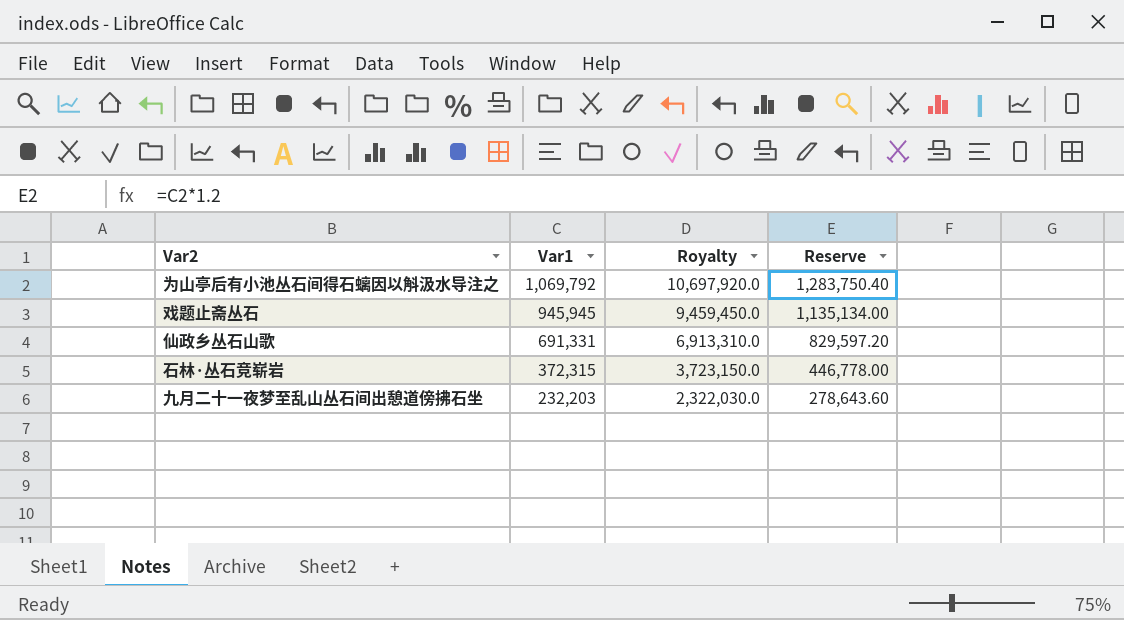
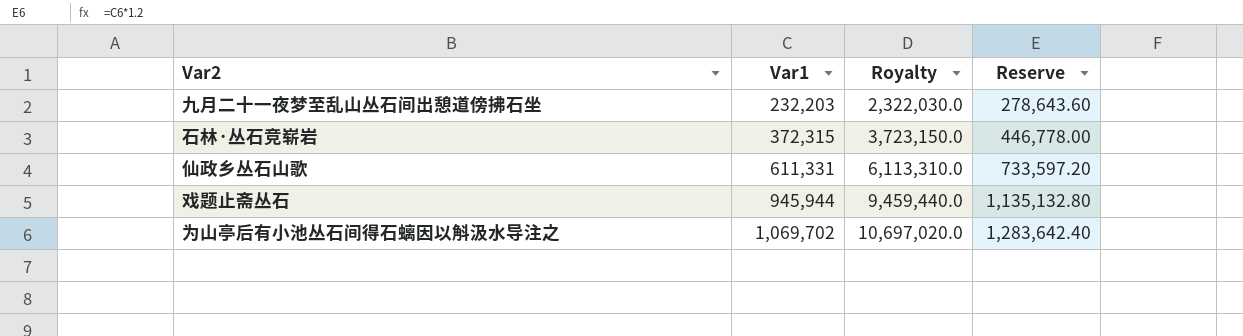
row order: Var1 descending -> Var1 ascending
仙政乡丛石山歌 | Var1: 691,331 -> 611,331
仙政乡丛石山歌 | Royalty: 6,913,310.0 -> 6,113,310.0
仙政乡丛石山歌 | Reserve: 829,597.20 -> 733,597.20
戏题止斋丛石 | Var1: 945,945 -> 945,944
戏题止斋丛石 | Royalty: 9,459,450.0 -> 9,459,440.0
戏题止斋丛石 | Reserve: 1,135,134.00 -> 1,135,132.80
为山亭后有小池丛石间得石螭因以斛汲水导注之 | Var1: 1,069,792 -> 1,069,702
为山亭后有小池丛石间得石螭因以斛汲水导注之 | Royalty: 10,697,920.0 -> 10,697,020.0
为山亭后有小池丛石间得石螭因以斛汲水导注之 | Reserve: 1,283,750.40 -> 1,283,642.40

